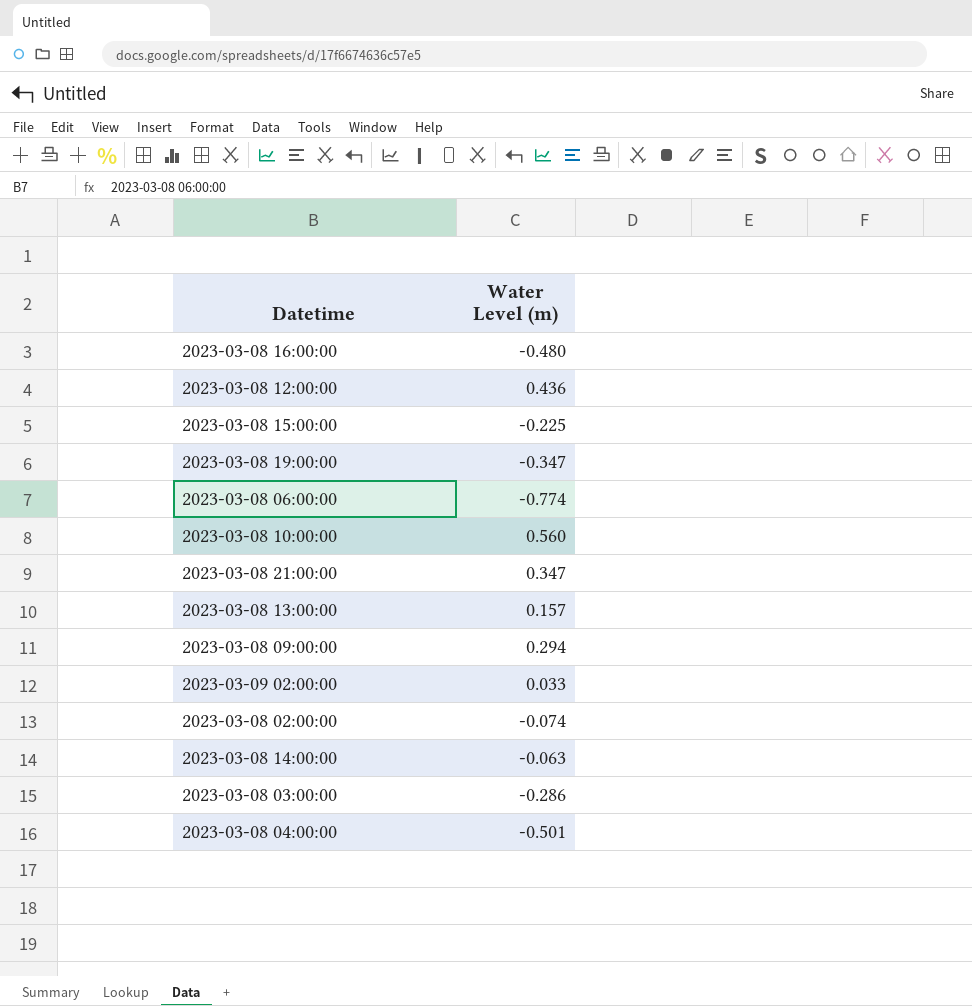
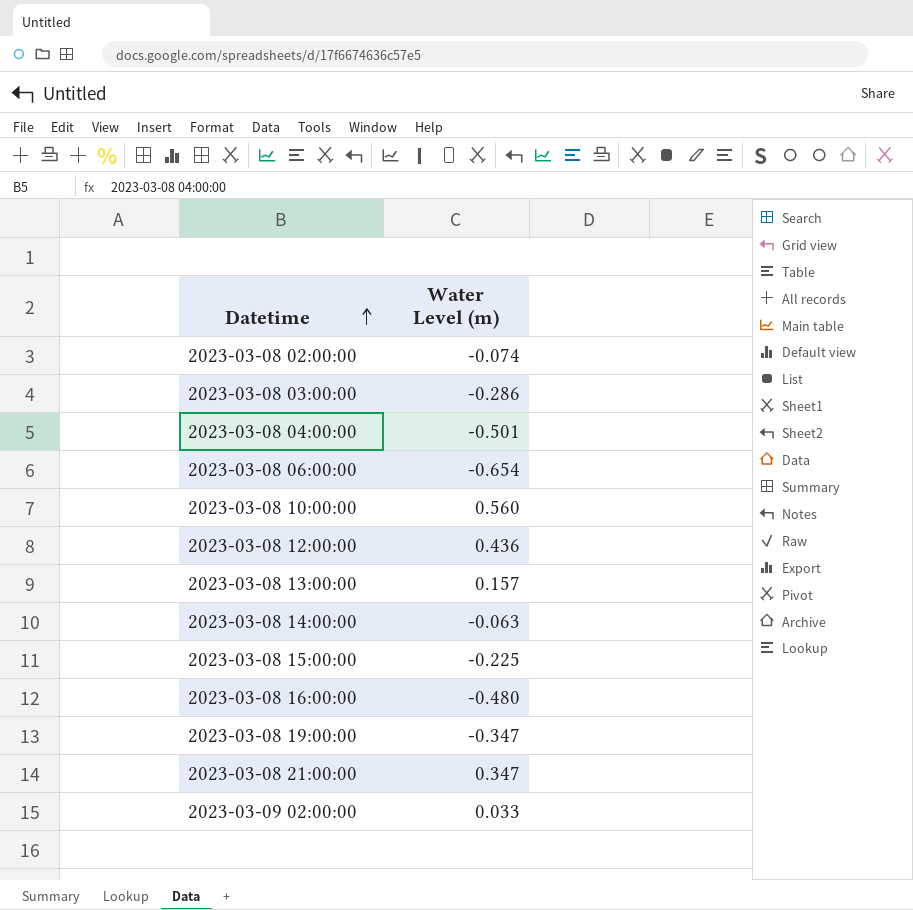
row order: none -> Datetime ascending
row 2023-03-08 09:00:00: 0.294 -> none
2023-03-08 06:00:00 | Water Level (m): -0.774 -> -0.654

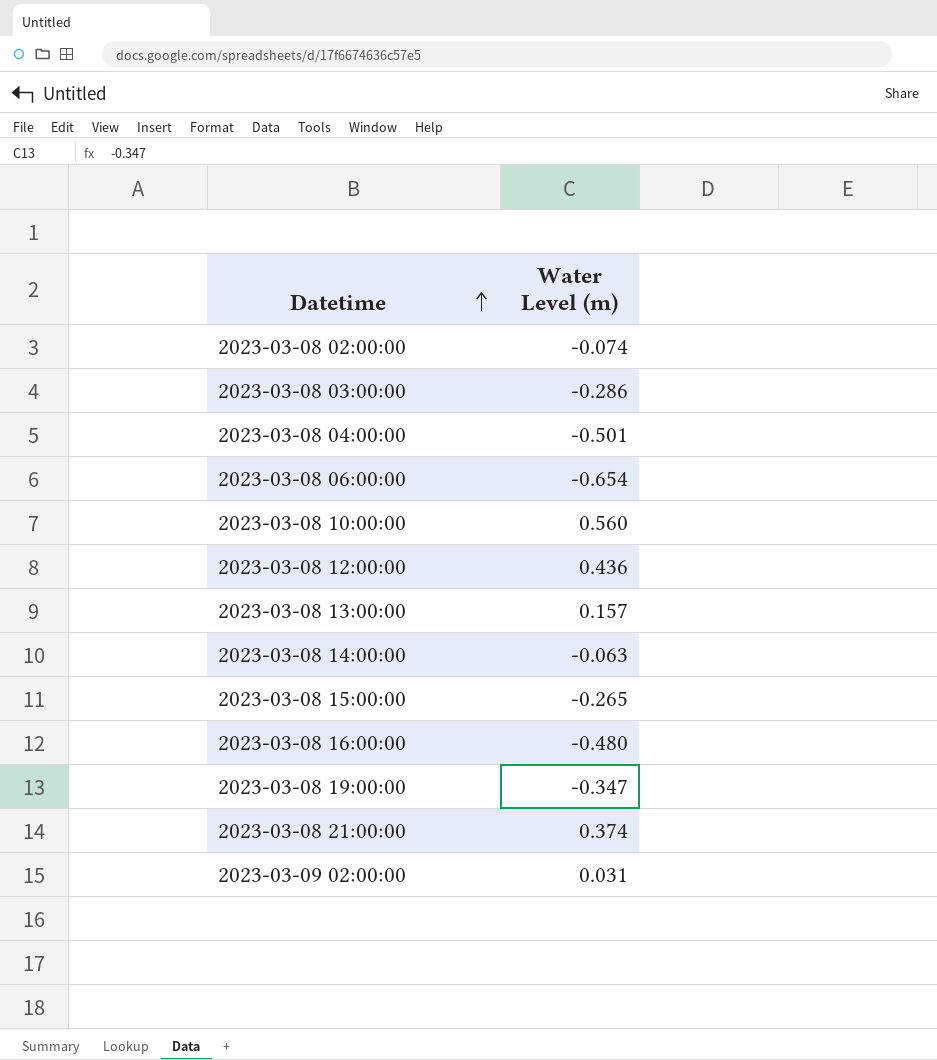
2023-03-08 15:00:00 | Water Level (m): -0.225 -> -0.265
2023-03-08 21:00:00 | Water Level (m): 0.347 -> 0.374
2023-03-09 02:00:00 | Water Level (m): 0.033 -> 0.031

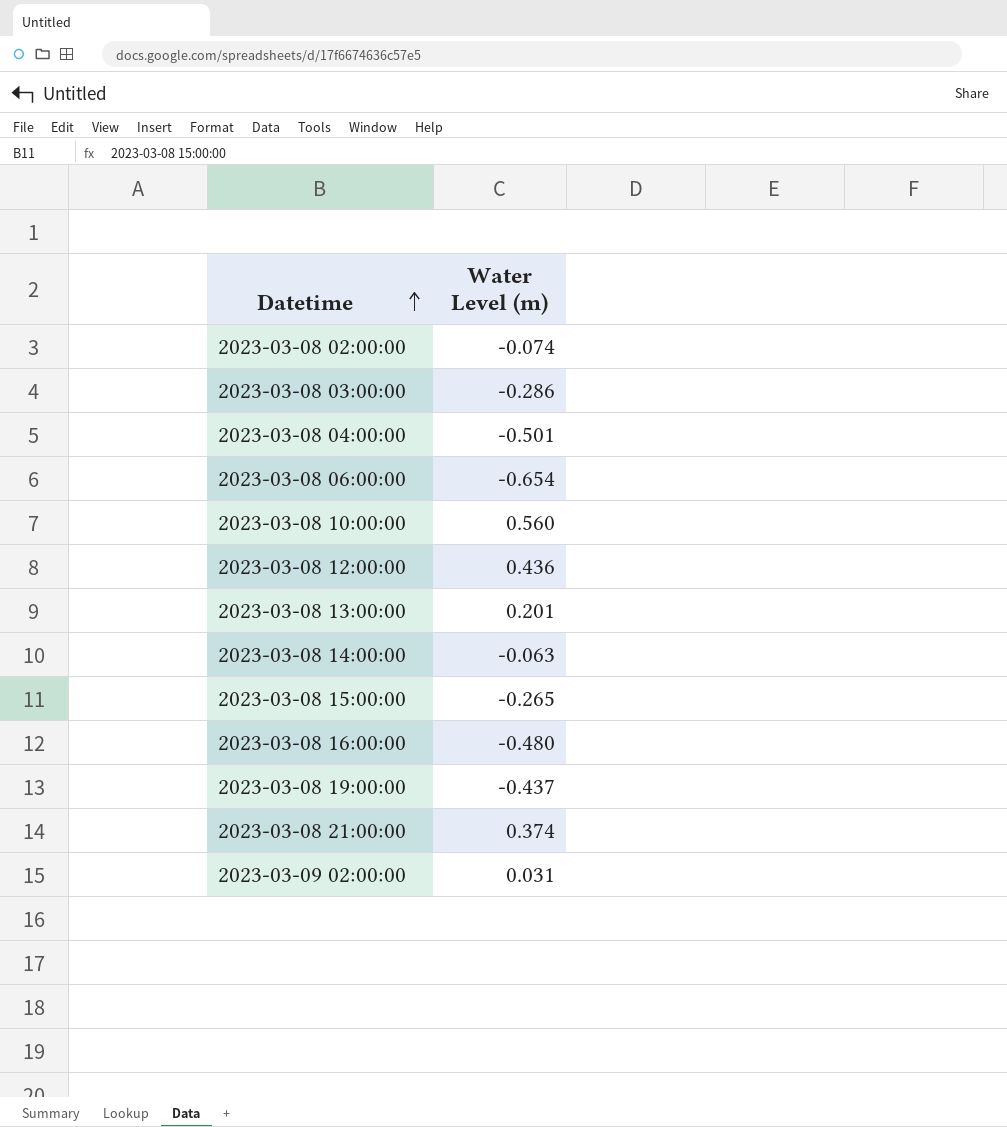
2023-03-08 13:00:00 | Water Level (m): 0.157 -> 0.201
2023-03-08 19:00:00 | Water Level (m): -0.347 -> -0.437

